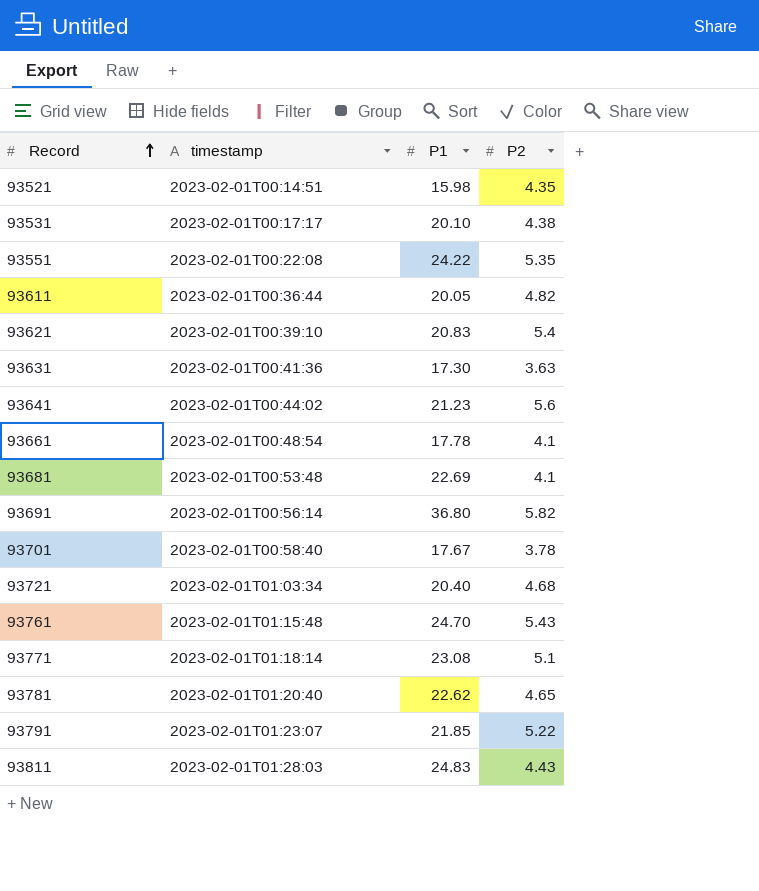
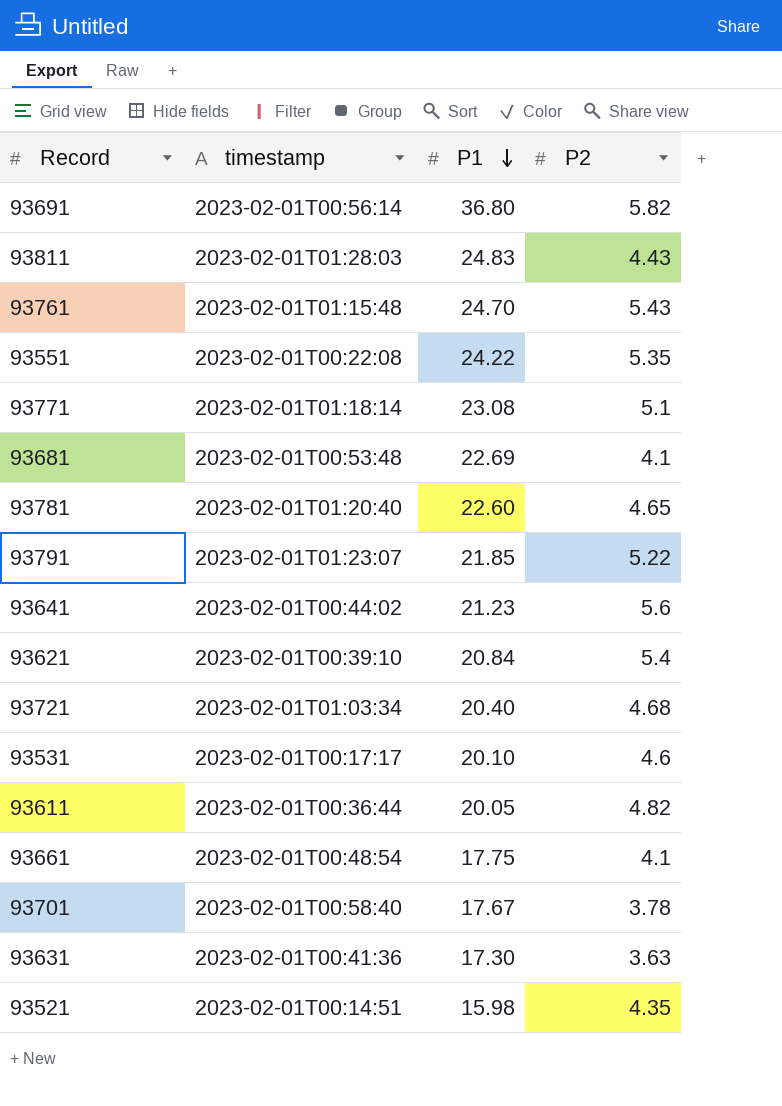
row order: Record ascending -> P1 descending
93781 | P1: 22.62 -> 22.60
93621 | P1: 20.83 -> 20.84
93531 | P2: 4.38 -> 4.6
93661 | P1: 17.78 -> 17.75

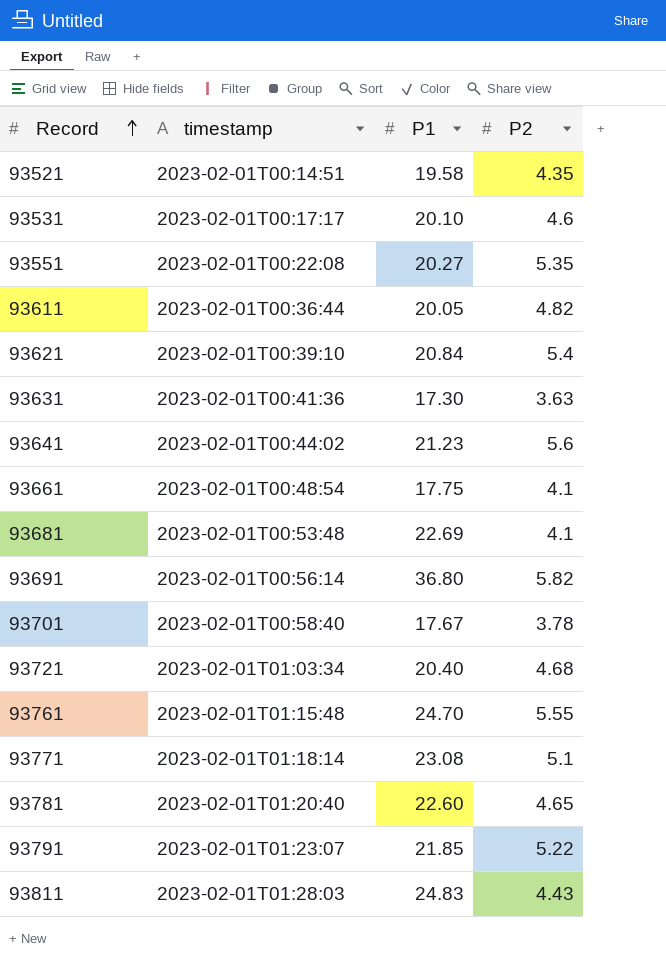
row order: P1 descending -> Record ascending
93521 | P1: 15.98 -> 19.58
93551 | P1: 24.22 -> 20.27
93761 | P2: 5.43 -> 5.55

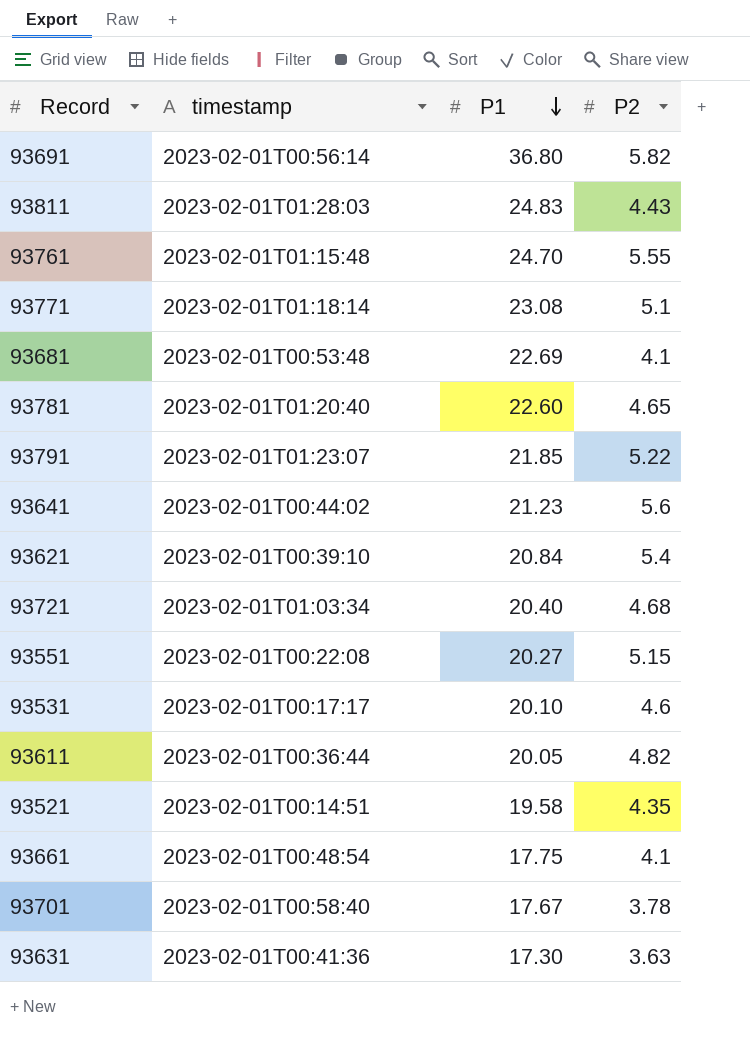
row order: Record ascending -> P1 descending
93551 | P2: 5.35 -> 5.15

